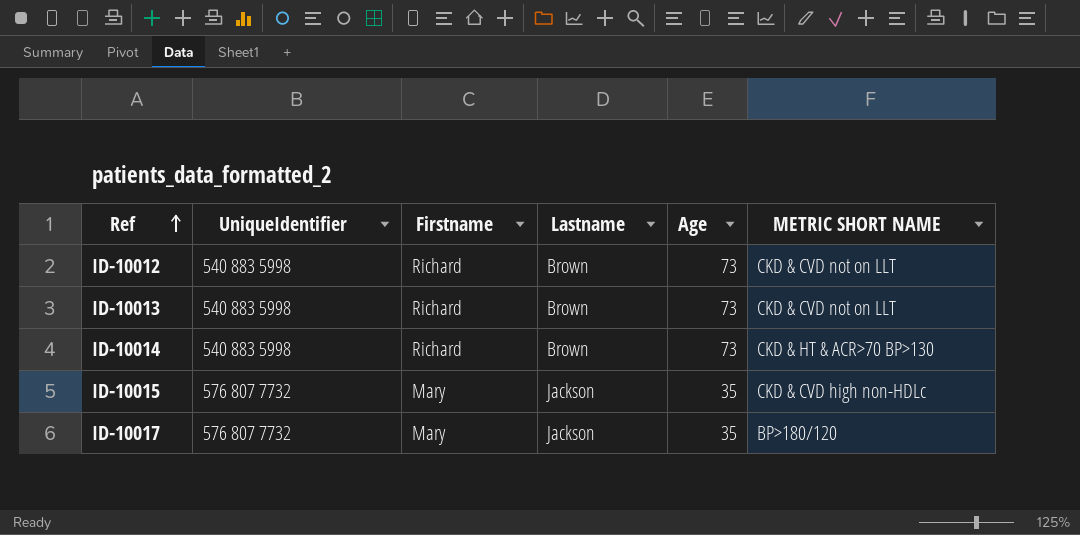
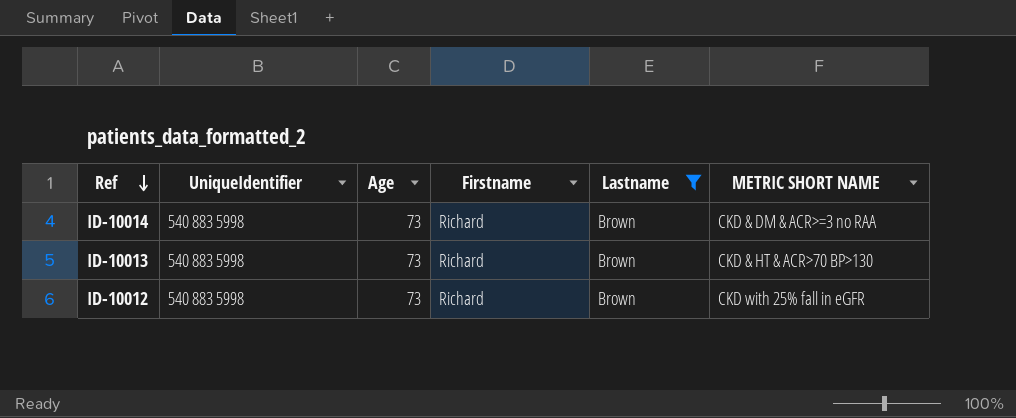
filter: none -> Lastname = Brown
row order: Ref ascending -> Ref descending
column Age | position: 5 -> 3
ID-10014 | METRIC SHORT NAME: CKD & HT & ACR>70 BP>130 -> CKD & DM & ACR>=3 no RAA
ID-10013 | METRIC SHORT NAME: CKD & CVD not on LLT -> CKD & HT & ACR>70 BP>130
ID-10012 | METRIC SHORT NAME: CKD & CVD not on LLT -> CKD with 25% fall in eGFR

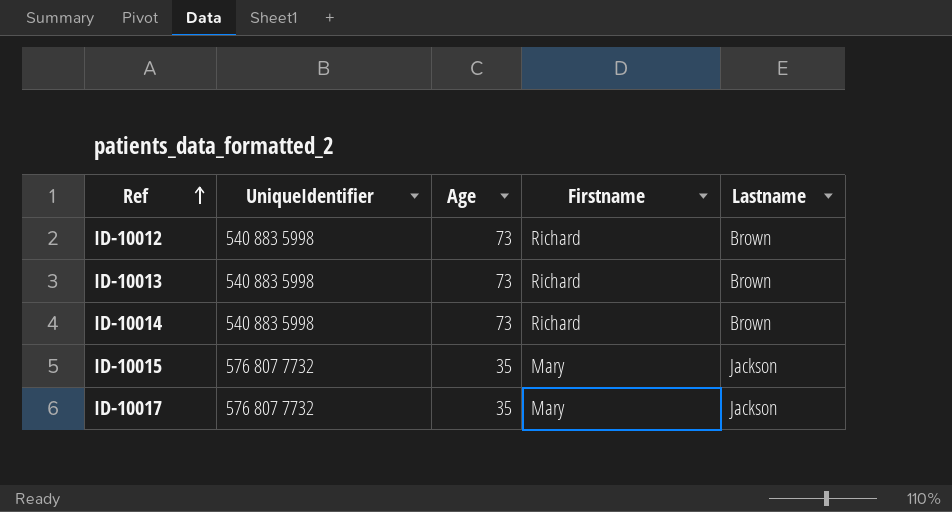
filter: Lastname = Brown -> none
row order: Ref descending -> Ref ascending
column METRIC SHORT NAME | position: 6 -> none

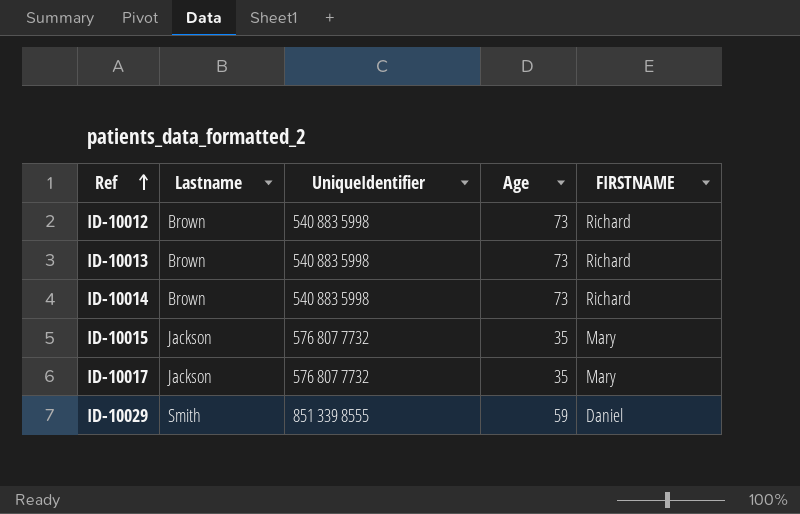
column Lastname | position: 5 -> 2
column name: Firstname -> FIRSTNAME
row ID-10029: none -> Smith | 851 339 8555 | 59 | Daniel

